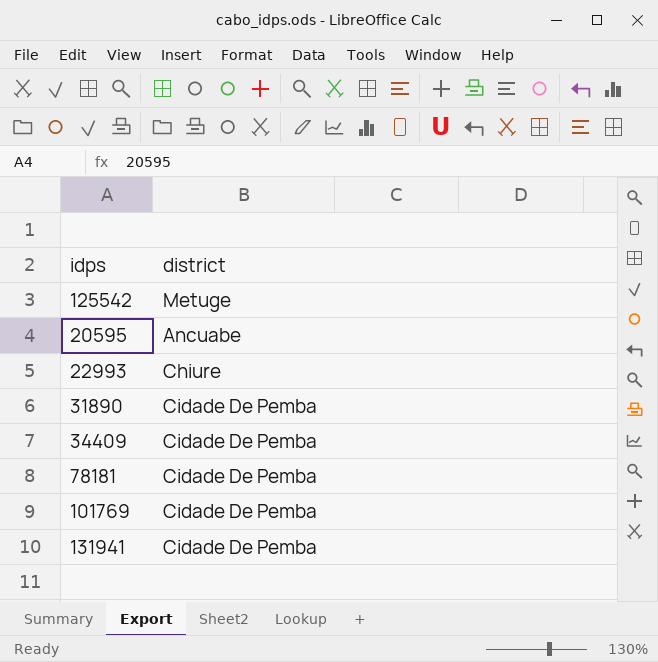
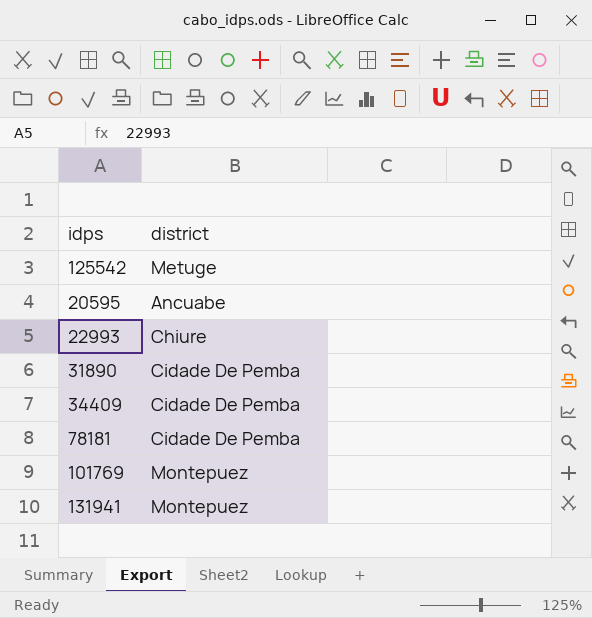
101769 | district: Cidade De Pemba -> Montepuez
131941 | district: Cidade De Pemba -> Montepuez

